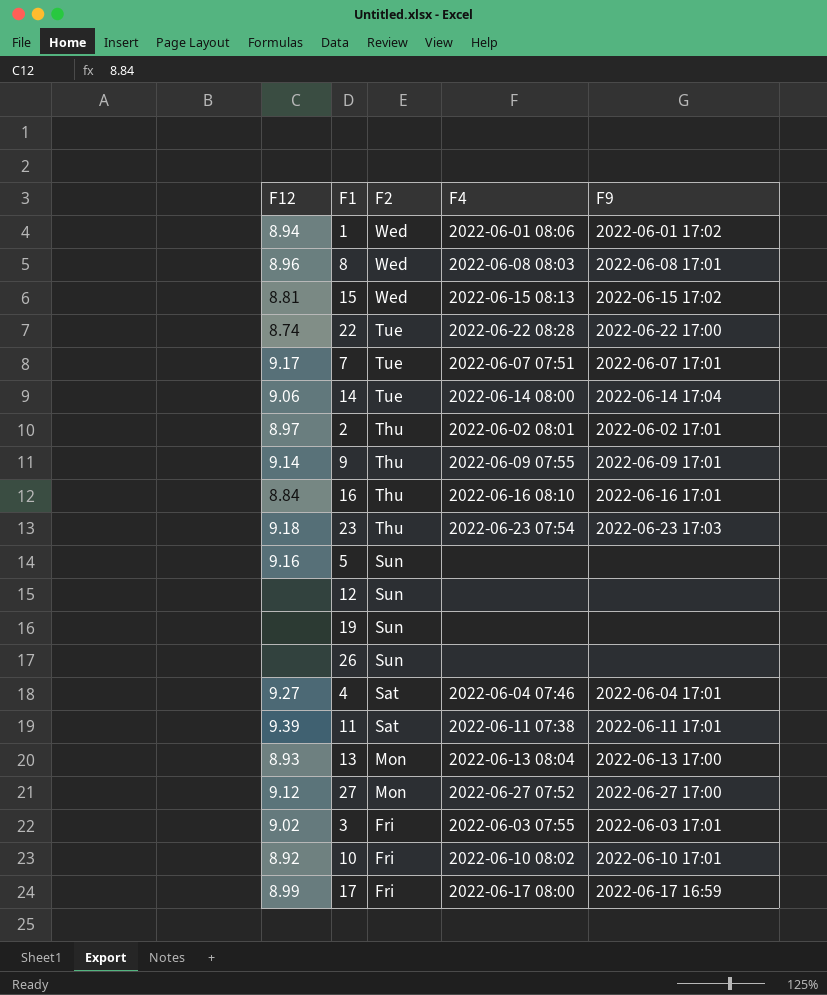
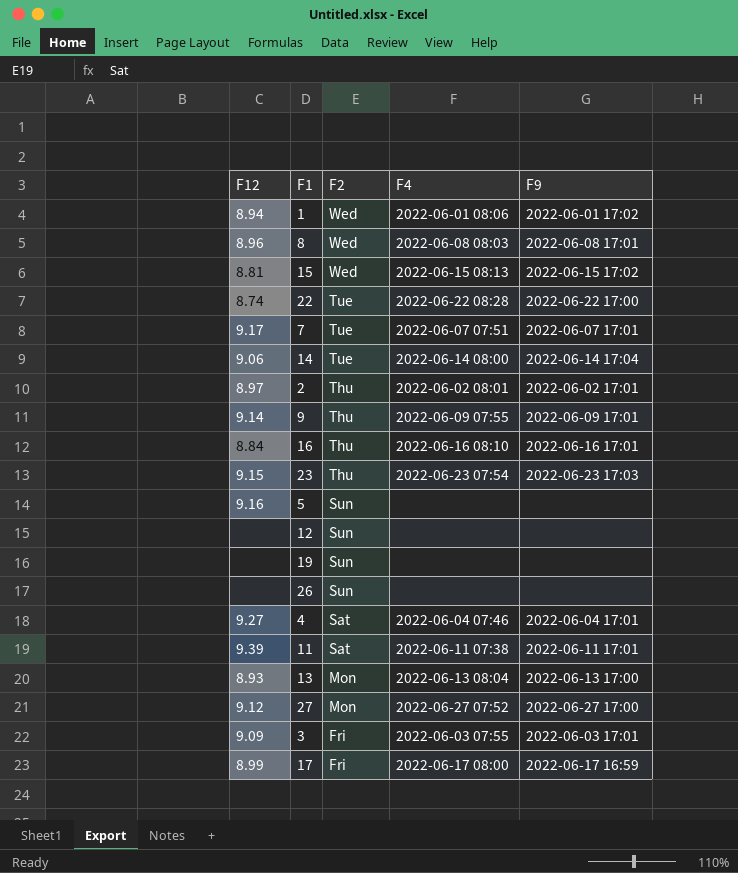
row 10: 8.92 | Fri | 2022-06-10 08:02 | 2022-06-10 17:01 -> none
23 | F12: 9.18 -> 9.15
3 | F12: 9.02 -> 9.09

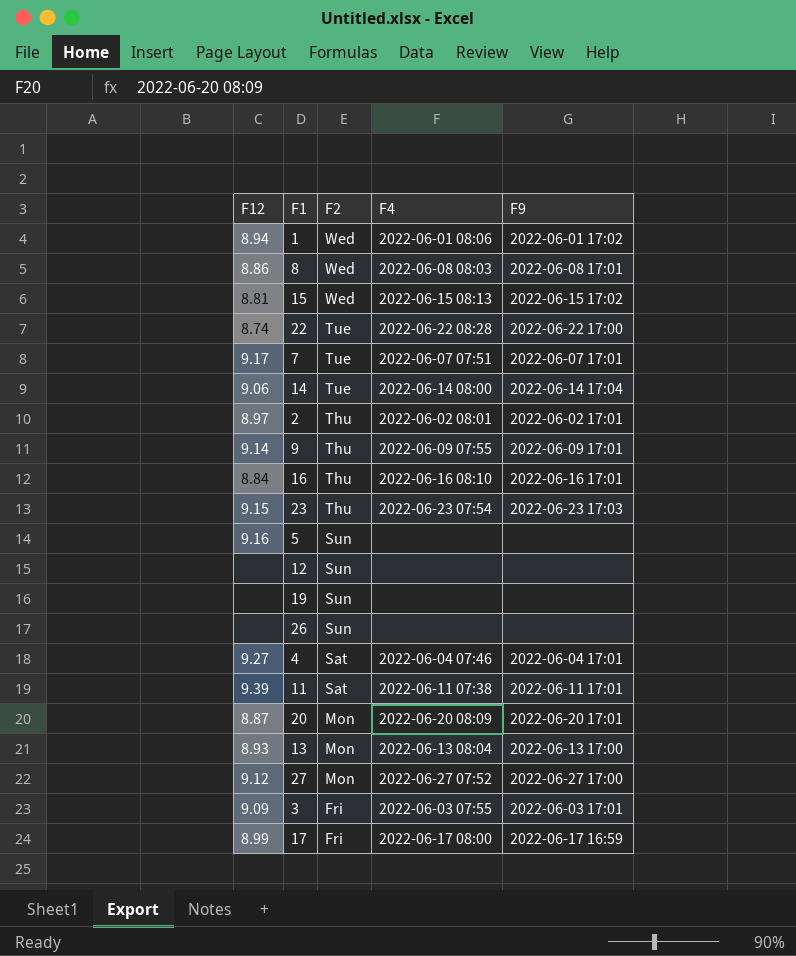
8 | F12: 8.96 -> 8.86
row 20: none -> 8.87 | Mon | 2022-06-20 08:09 | 2022-06-20 17:01

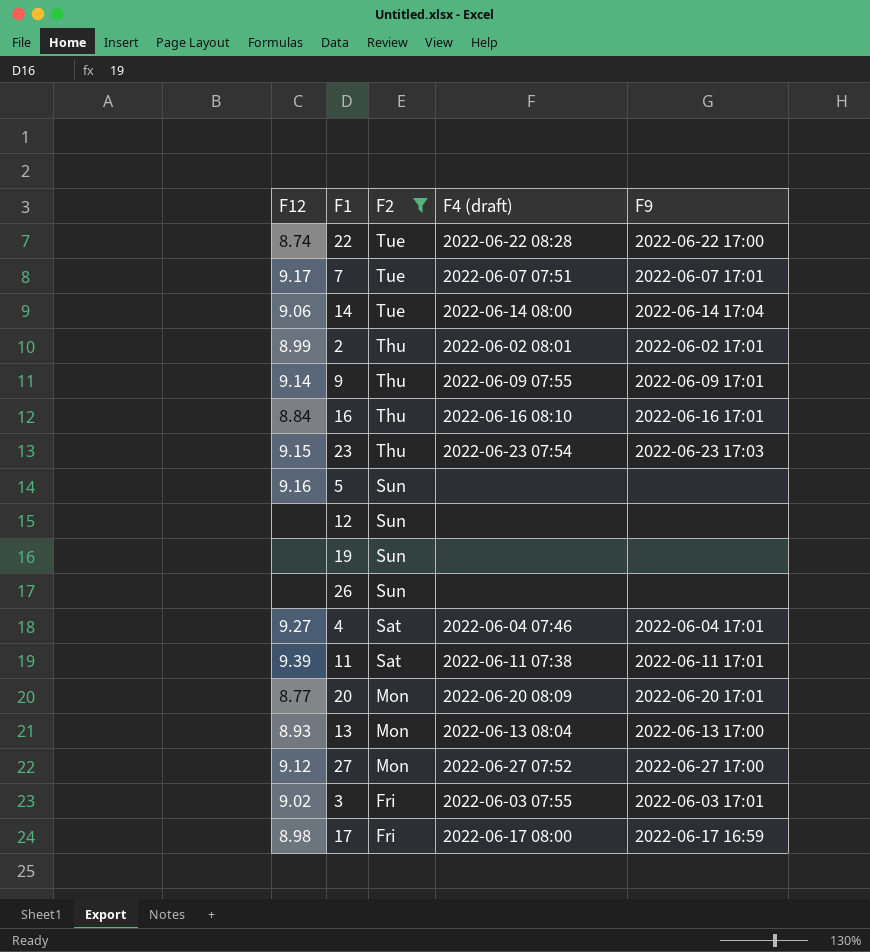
filter: none -> F2 != Wed
column name: F4 -> F4 (draft)
2 | F12: 8.97 -> 8.99
20 | F12: 8.87 -> 8.77
3 | F12: 9.09 -> 9.02
17 | F12: 8.99 -> 8.98

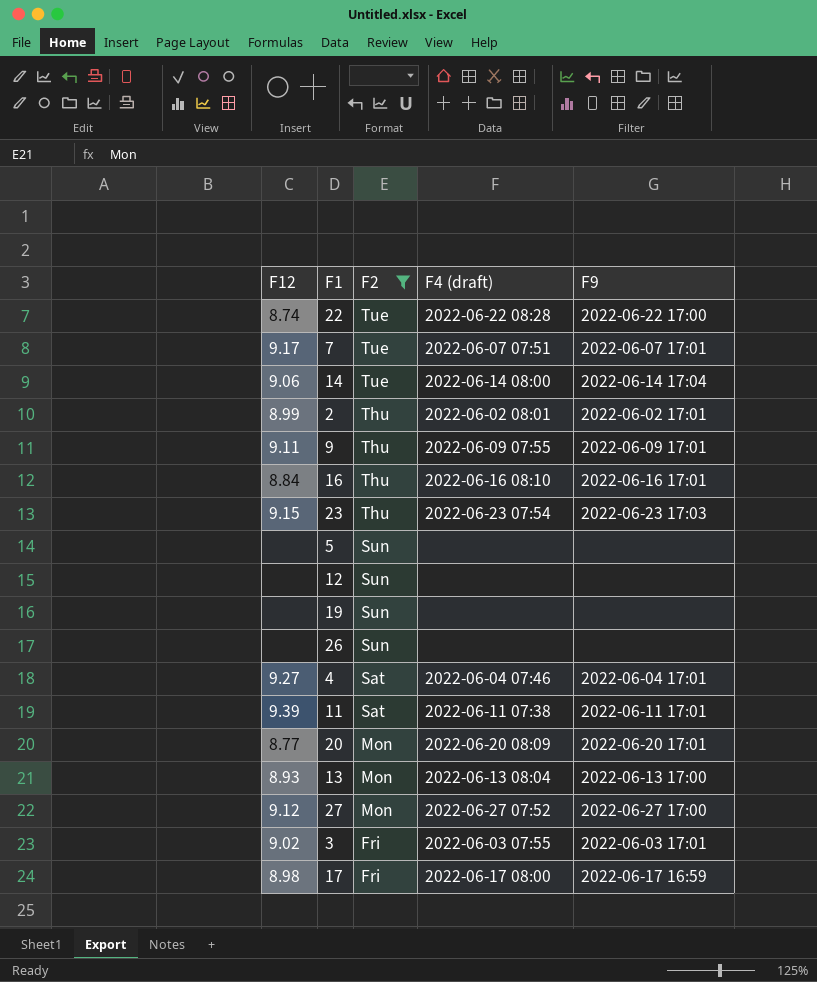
9 | F12: 9.14 -> 9.11
5 | F12: 9.16 -> none

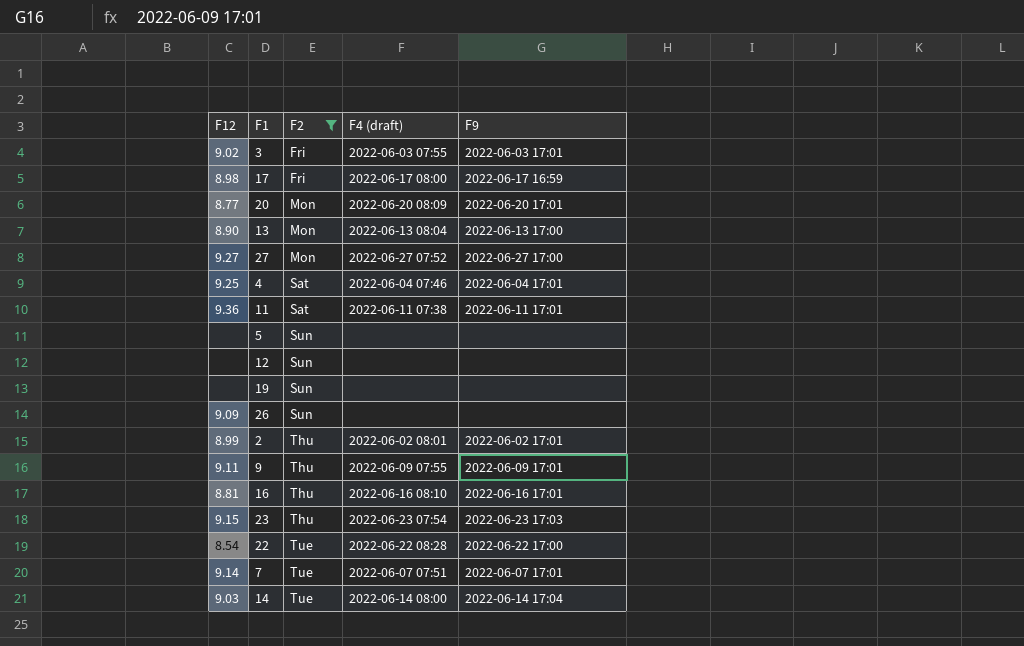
row order: F2 descending -> F2 ascending
13 | F12: 8.93 -> 8.90
27 | F12: 9.12 -> 9.27
4 | F12: 9.27 -> 9.25
11 | F12: 9.39 -> 9.36
26 | F12: none -> 9.09
16 | F12: 8.84 -> 8.81
22 | F12: 8.74 -> 8.54
7 | F12: 9.17 -> 9.14
14 | F12: 9.06 -> 9.03

